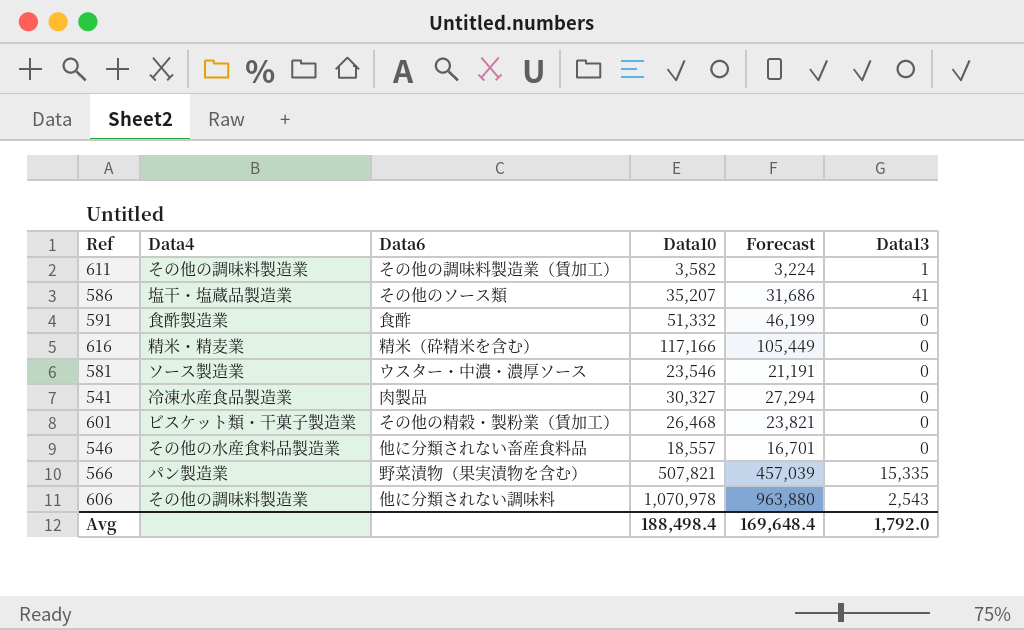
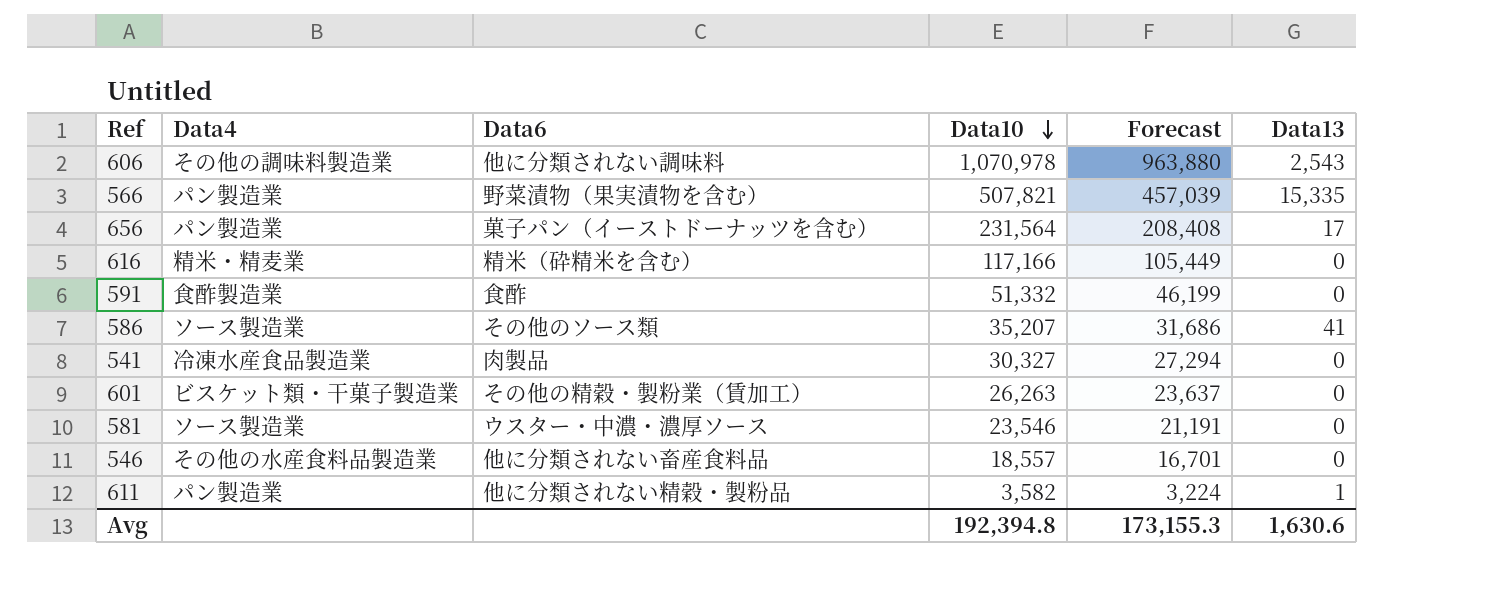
row order: none -> Data10 descending
row 656: none -> パン製造業 | 菓子パン（イーストドーナッツを含む） | 231,564 | 208,408 | 17
586 | Data4: 塩干・塩蔵品製造業 -> ソース製造業
601 | Data10: 26,468 -> 26,263
601 | Forecast: 23,821 -> 23,637
611 | Data4: その他の調味料製造業 -> パン製造業
611 | Data6: その他の調味料製造業（賃加工） -> 他に分類されない精穀・製粉品
Avg | Data10: 188,498.4 -> 192,394.8
Avg | Forecast: 169,648.4 -> 173,155.3
Avg | Data13: 1,792.0 -> 1,630.6

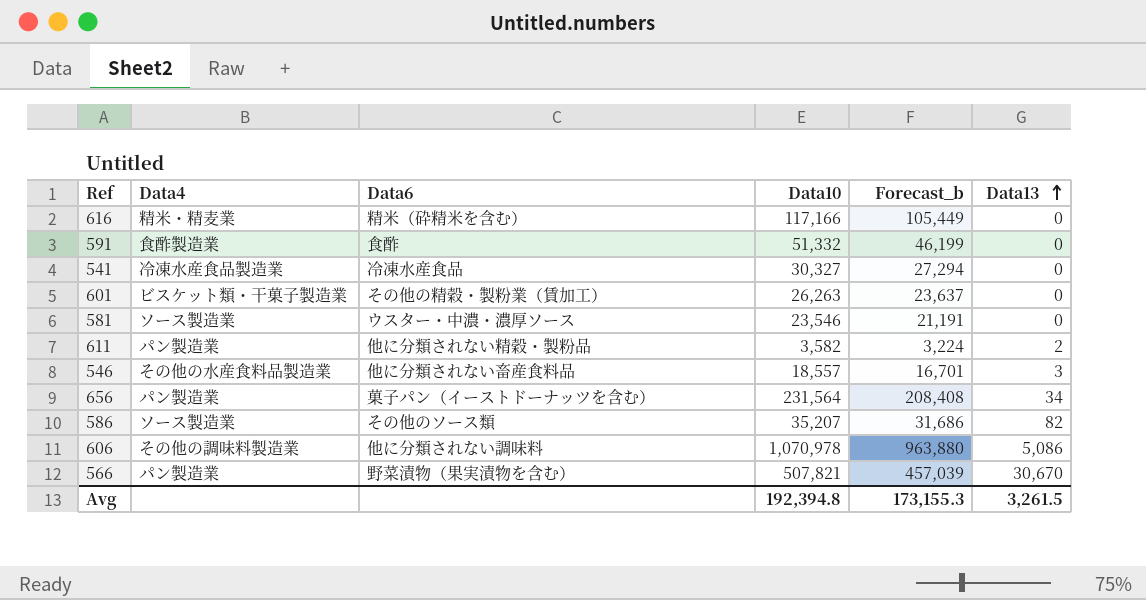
row order: Data10 descending -> Data13 ascending
column name: Forecast -> Forecast_b
541 | Data6: 肉製品 -> 冷凍水産食品
611 | Data13: 1 -> 2
546 | Data13: 0 -> 3
656 | Data13: 17 -> 34
586 | Data13: 41 -> 82
606 | Data13: 2,543 -> 5,086
566 | Data13: 15,335 -> 30,670
Avg | Data13: 1,630.6 -> 3,261.5

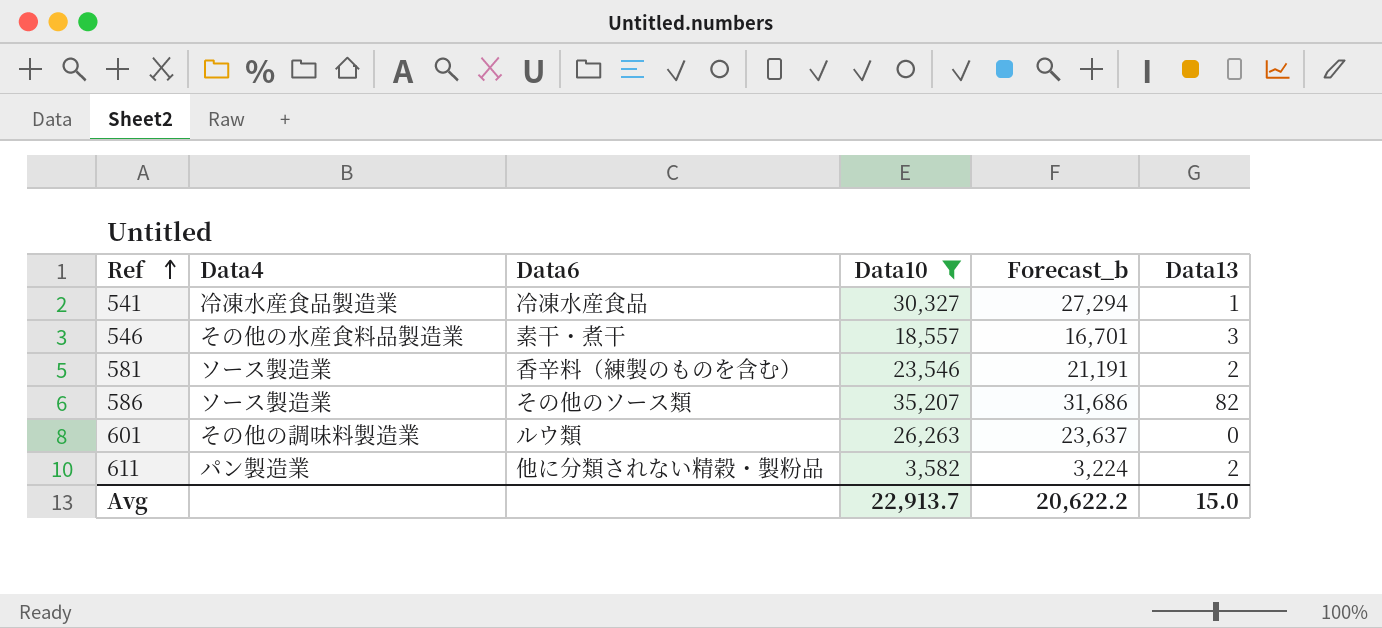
filter: none -> Data10 <= 35,207
row order: Data13 ascending -> Ref ascending
541 | Data13: 0 -> 1
546 | Data6: 他に分類されない畜産食料品 -> 素干・煮干
581 | Data6: ウスター・中濃・濃厚ソース -> 香辛料（練製のものを含む）
581 | Data13: 0 -> 2
601 | Data4: ビスケット類・干菓子製造業 -> その他の調味料製造業
601 | Data6: その他の精穀・製粉業（賃加工） -> ルウ類
Avg | Data10: 192,394.8 -> 22,913.7
Avg | Forecast_b: 173,155.3 -> 20,622.2
Avg | Data13: 3,261.5 -> 15.0

